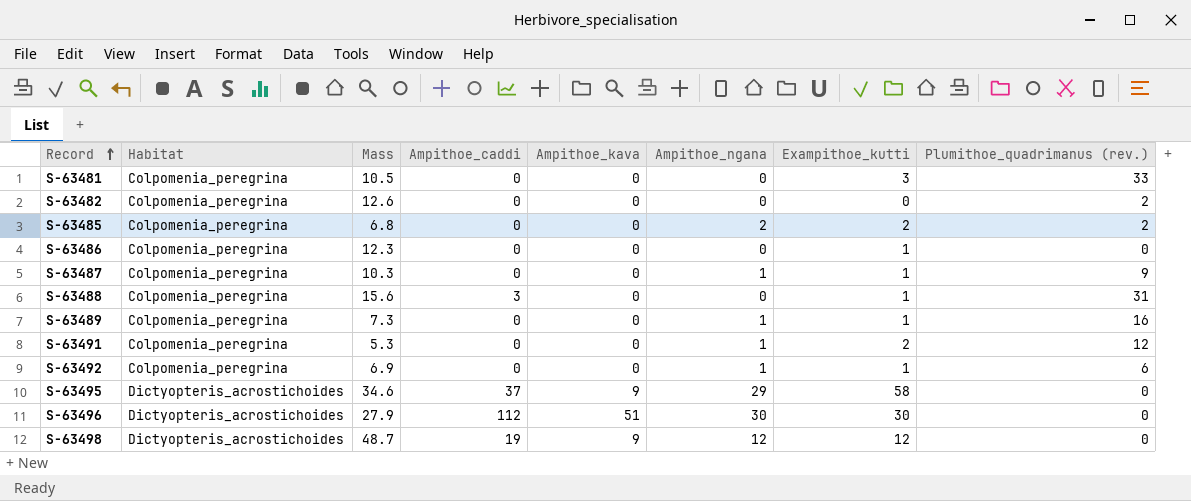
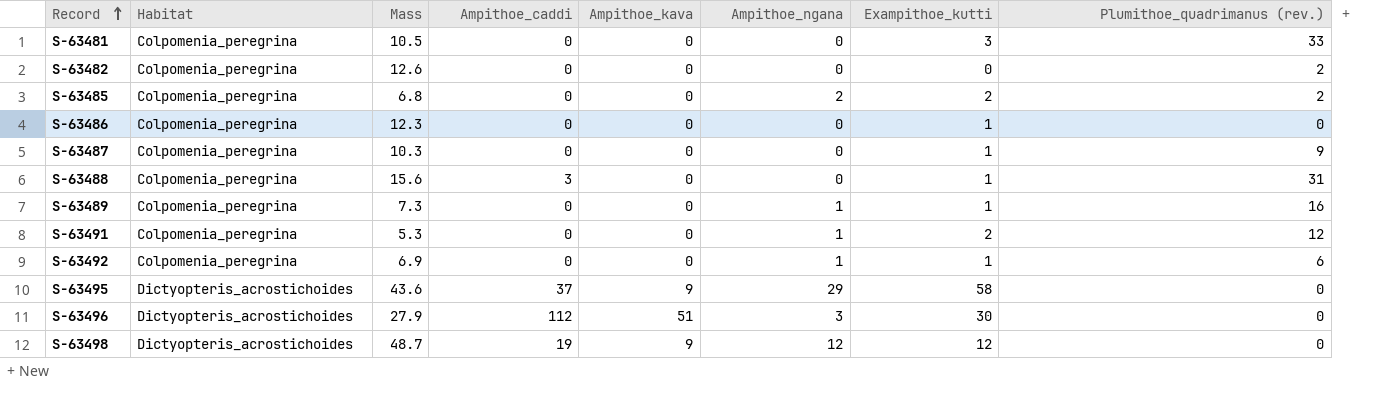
S-63487 | Ampithoe_ngana: 1 -> 0
S-63495 | Mass: 34.6 -> 43.6
S-63496 | Ampithoe_ngana: 30 -> 3

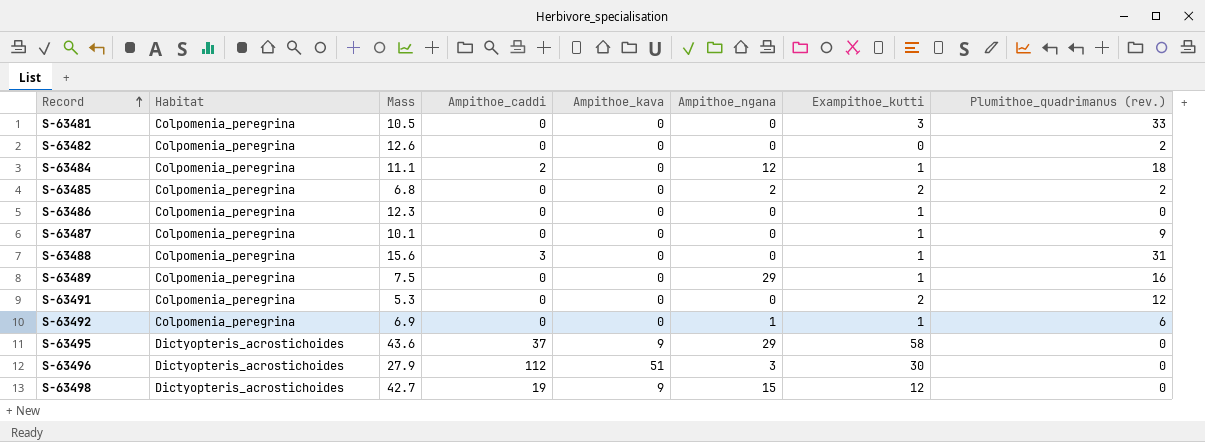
row S-63484: none -> Colpomenia_peregrina | 11.1 | 2 | 0 | 12 | 1 | 18
S-63487 | Mass: 10.3 -> 10.1
S-63489 | Mass: 7.3 -> 7.5
S-63489 | Ampithoe_ngana: 1 -> 29
S-63491 | Ampithoe_ngana: 1 -> 0
S-63498 | Mass: 48.7 -> 42.7
S-63498 | Ampithoe_ngana: 12 -> 15

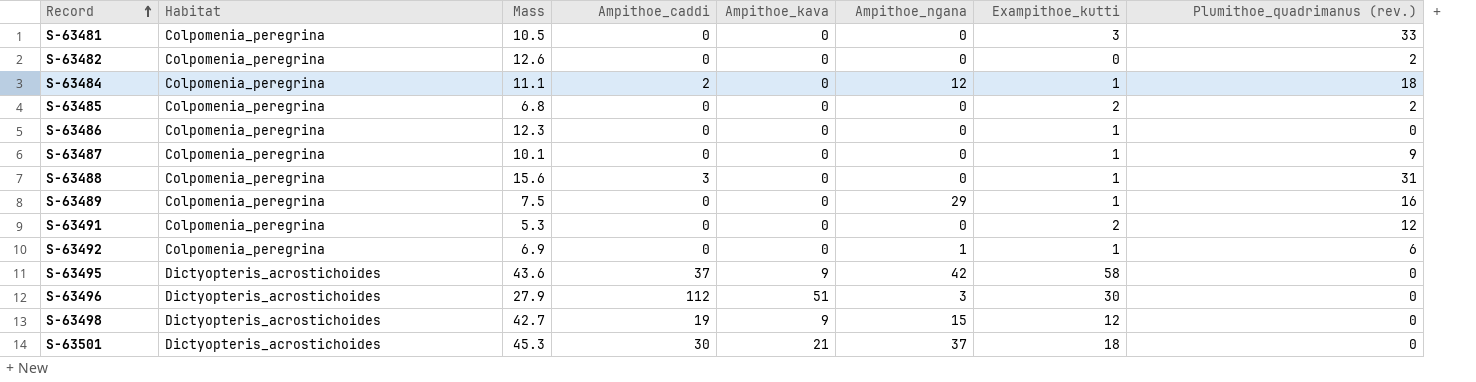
S-63485 | Ampithoe_ngana: 2 -> 0
S-63495 | Ampithoe_ngana: 29 -> 42
row S-63501: none -> Dictyopteris_acrostichoides | 45.3 | 30 | 21 | 37 | 18 | 0

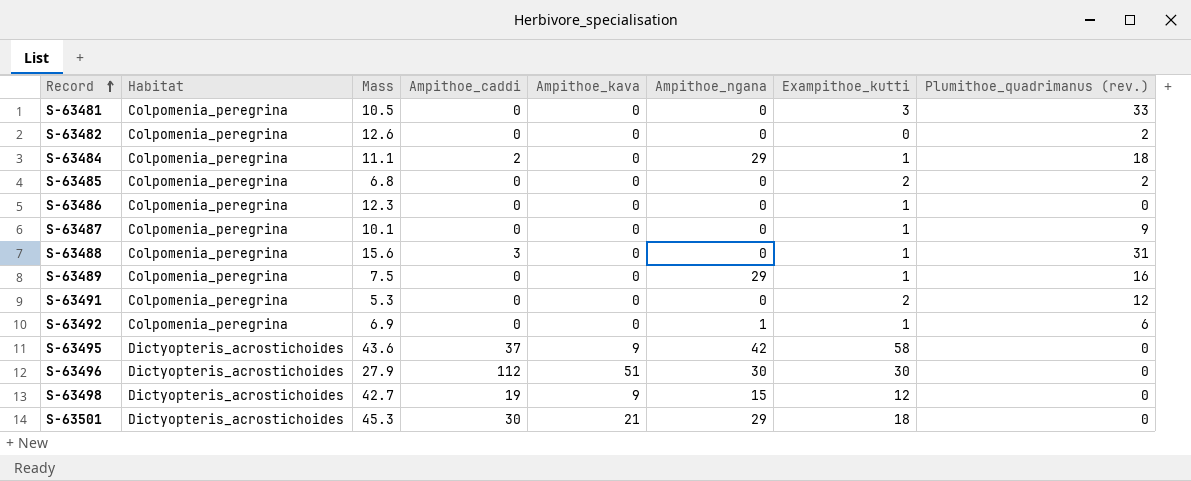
S-63484 | Ampithoe_ngana: 12 -> 29
S-63496 | Ampithoe_ngana: 3 -> 30
S-63501 | Ampithoe_ngana: 37 -> 29

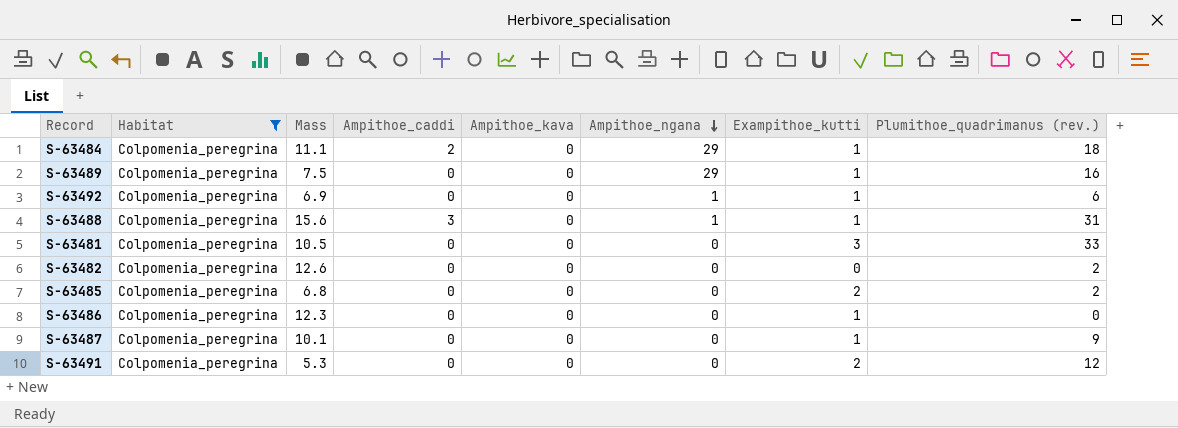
filter: none -> Habitat = Colpomenia_peregrina
row order: Record ascending -> Ampithoe_ngana descending
S-63488 | Ampithoe_ngana: 0 -> 1

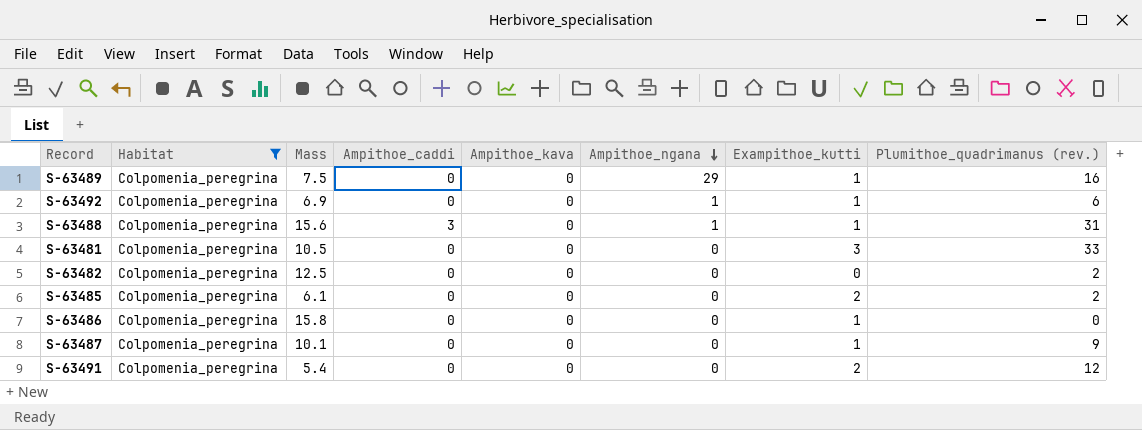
row S-63484: Colpomenia_peregrina | 11.1 | 2 | 0 | 29 | 1 | 18 -> none
S-63482 | Mass: 12.6 -> 12.5
S-63485 | Mass: 6.8 -> 6.1
S-63486 | Mass: 12.3 -> 15.8
S-63491 | Mass: 5.3 -> 5.4

